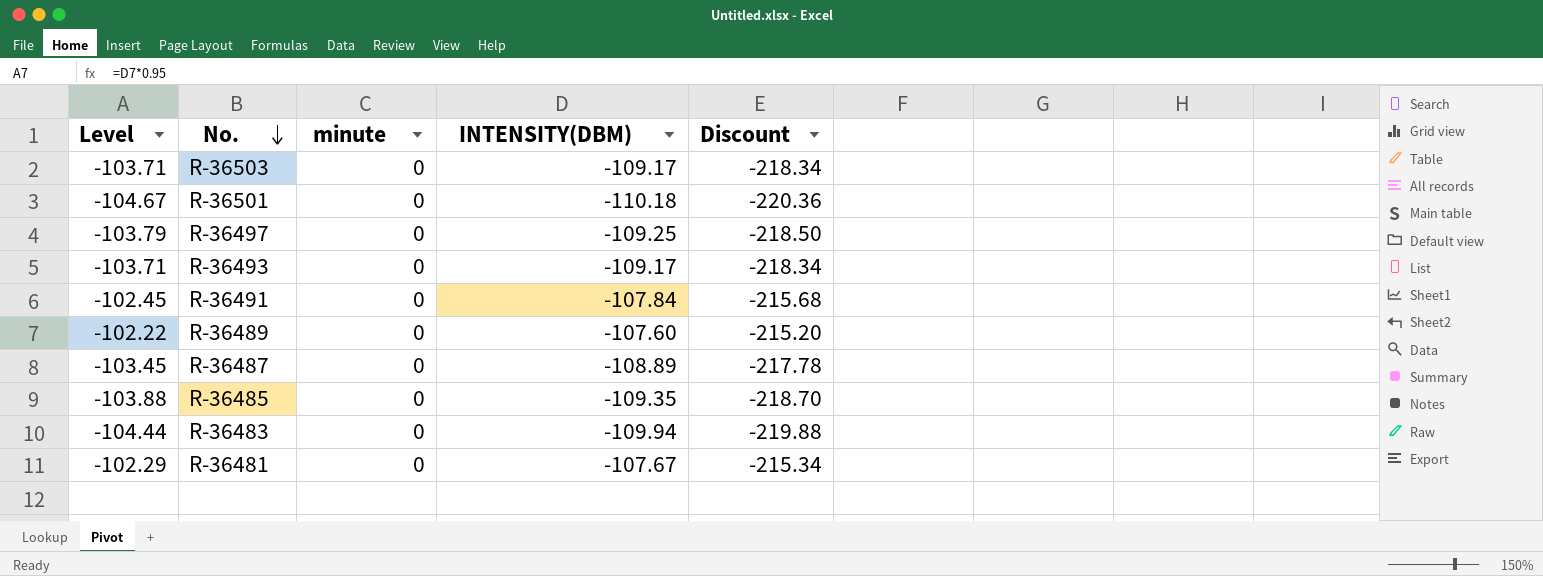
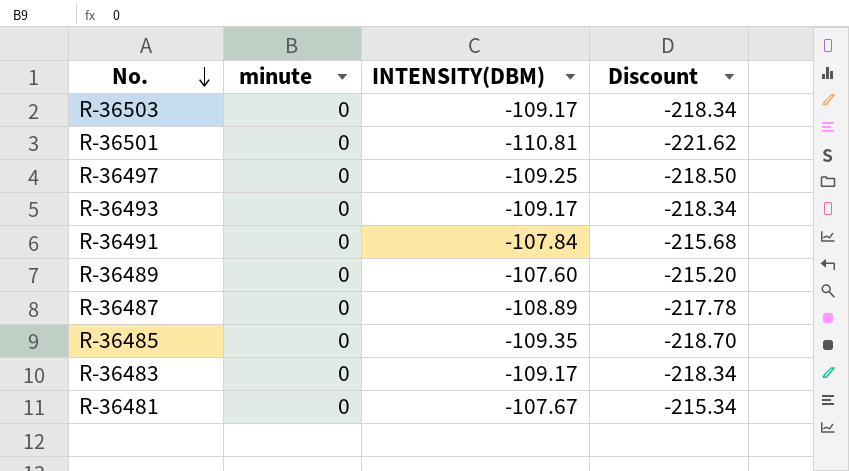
column Level | formula: [INTENSITY(DBM)] * 0.95 -> none
R-36501 | INTENSITY(DBM): -110.18 -> -110.81
R-36501 | Discount: -220.36 -> -221.62
R-36483 | INTENSITY(DBM): -109.94 -> -109.17
R-36483 | Discount: -219.88 -> -218.34

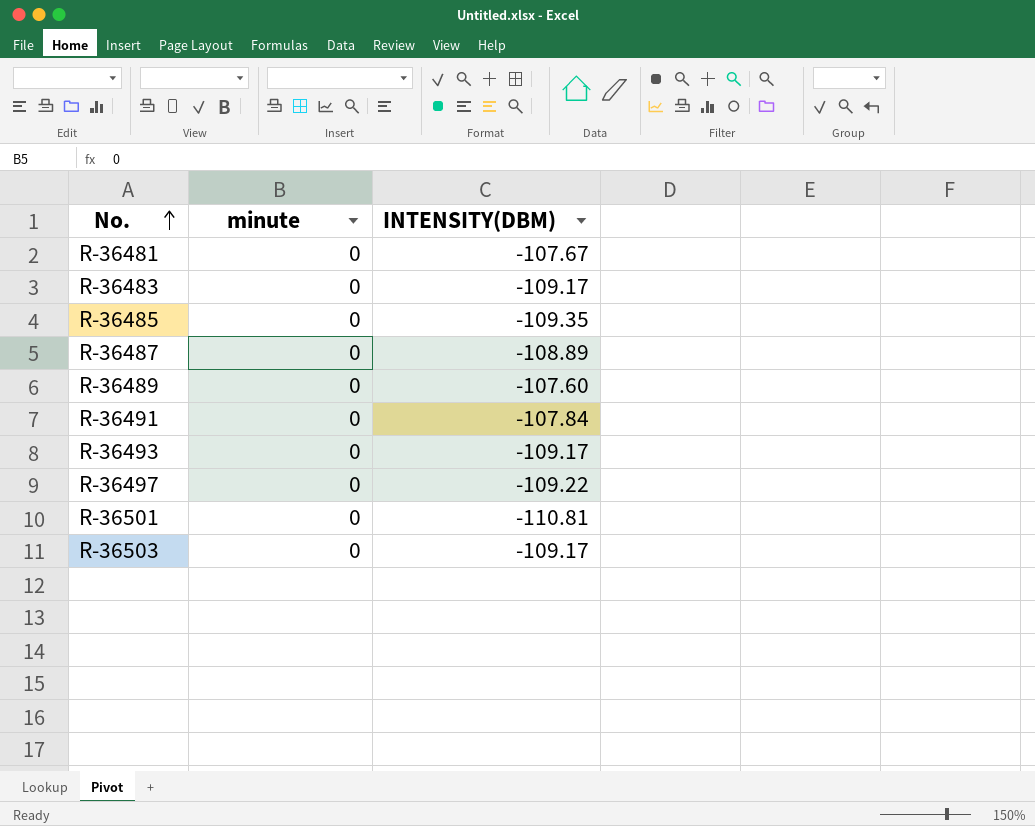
row order: No. descending -> No. ascending
column Discount | formula: [INTENSITY(DBM)] * 2 -> none
R-36497 | INTENSITY(DBM): -109.25 -> -109.22

